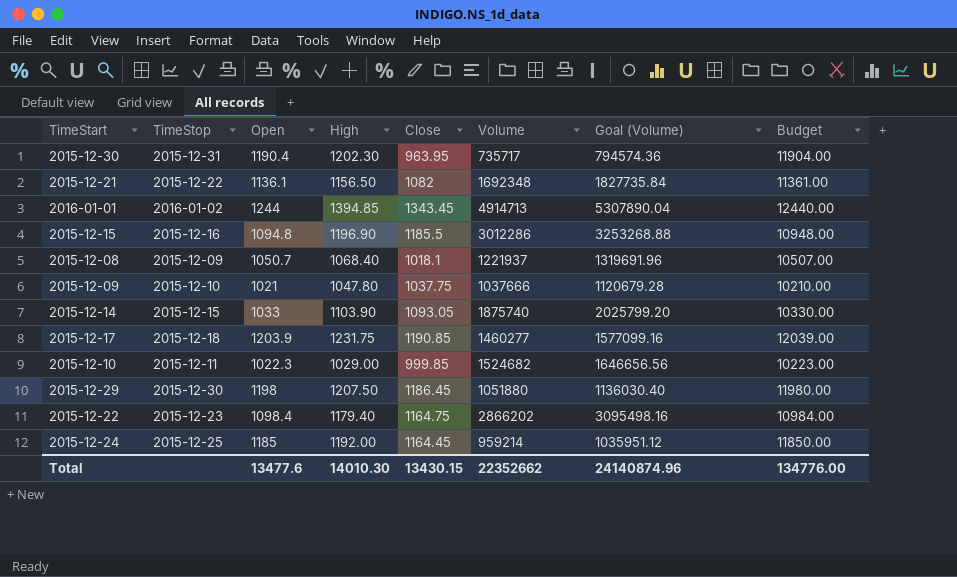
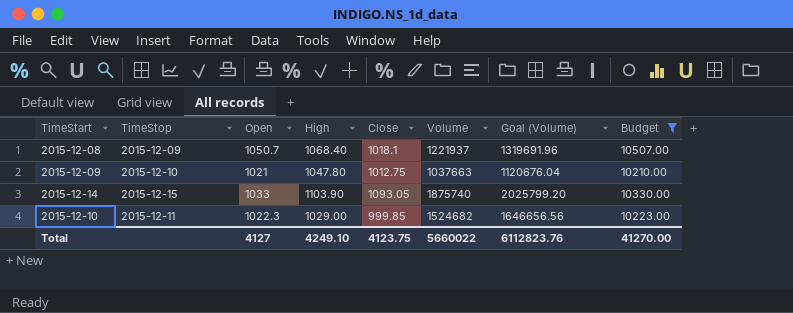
filter: none -> Budget <= 10507.00
2015-12-09 | Close: 1037.75 -> 1012.75
2015-12-09 | Volume: 1037666 -> 1037663
2015-12-09 | Goal (Volume): 1120679.28 -> 1120676.04
Total | Open: 13477.6 -> 4127
Total | High: 14010.30 -> 4249.10
Total | Close: 13430.15 -> 4123.75
Total | Volume: 22352662 -> 5660022
Total | Goal (Volume): 24140874.96 -> 6112823.76
Total | Budget: 134776.00 -> 41270.00

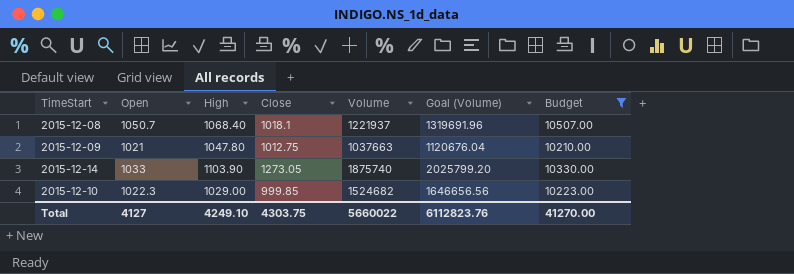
column TimeStop | position: 2 -> none
2015-12-14 | Close: 1093.05 -> 1273.05
Total | Close: 4123.75 -> 4303.75

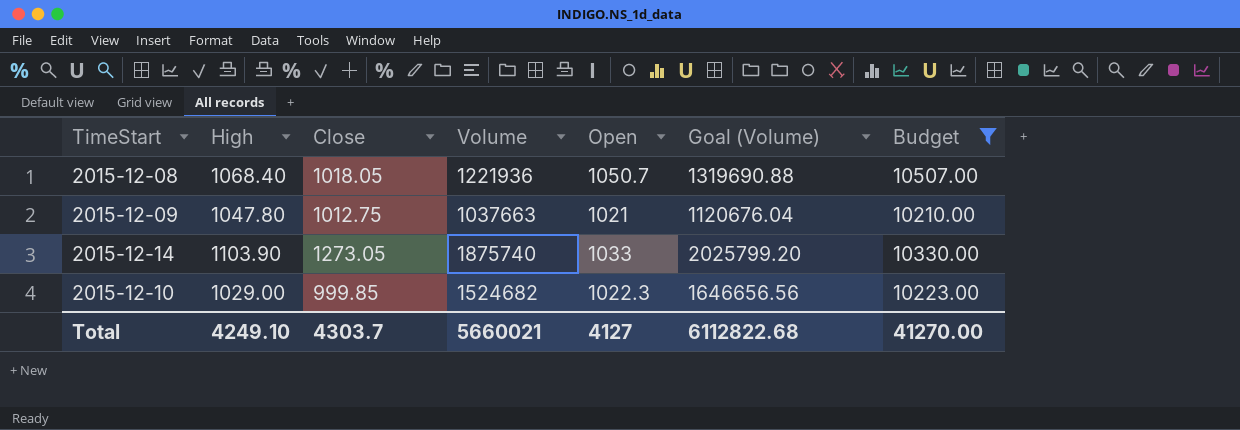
column Open | position: 2 -> 5
2015-12-08 | Close: 1018.1 -> 1018.05
2015-12-08 | Volume: 1221937 -> 1221936
2015-12-08 | Goal (Volume): 1319691.96 -> 1319690.88
Total | Close: 4303.75 -> 4303.7
Total | Volume: 5660022 -> 5660021
Total | Goal (Volume): 6112823.76 -> 6112822.68

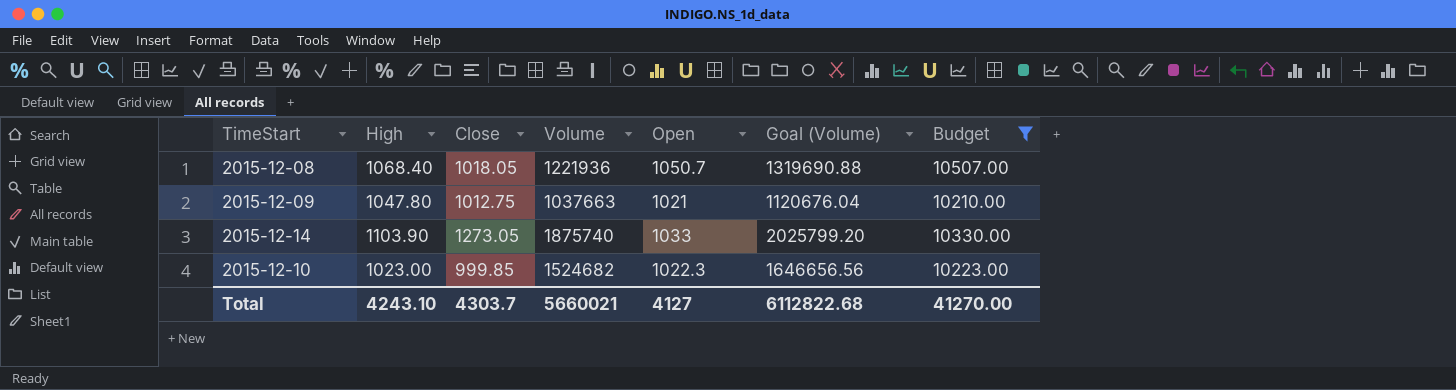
2015-12-10 | High: 1029.00 -> 1023.00
Total | High: 4249.10 -> 4243.10

